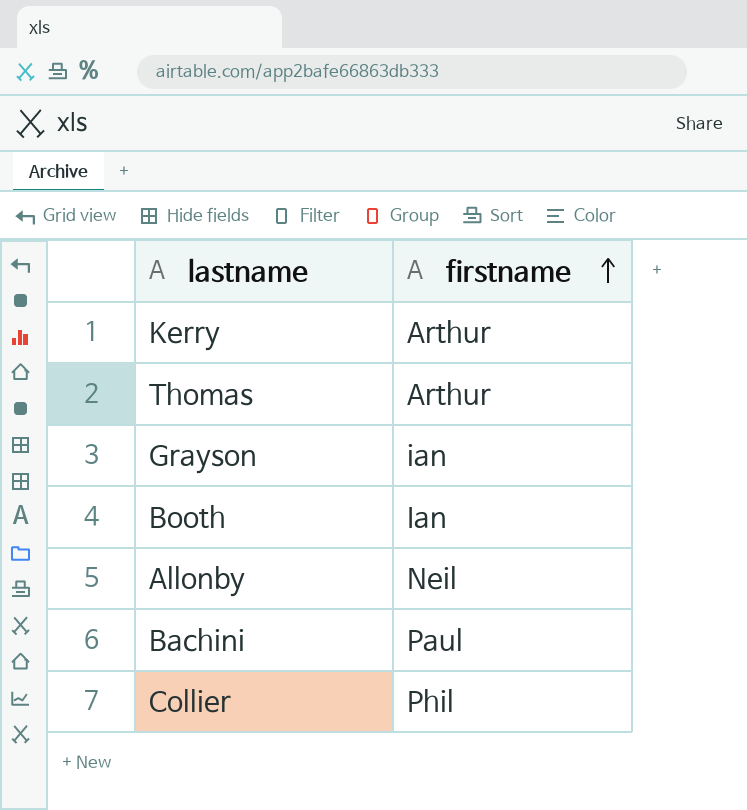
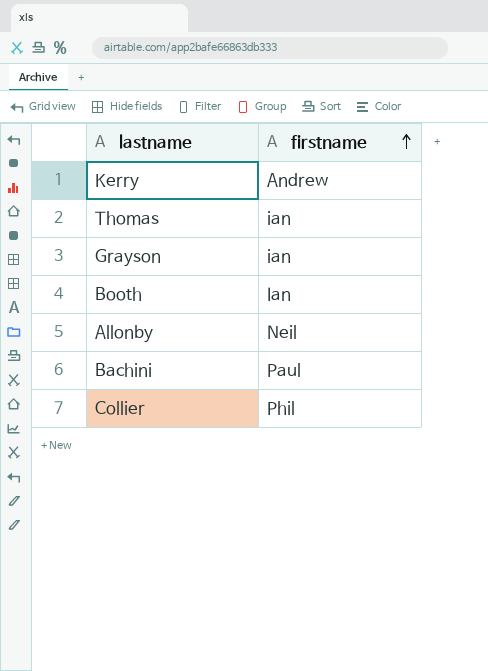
Kerry | firstname: Arthur -> Andrew
Thomas | firstname: Arthur -> ian

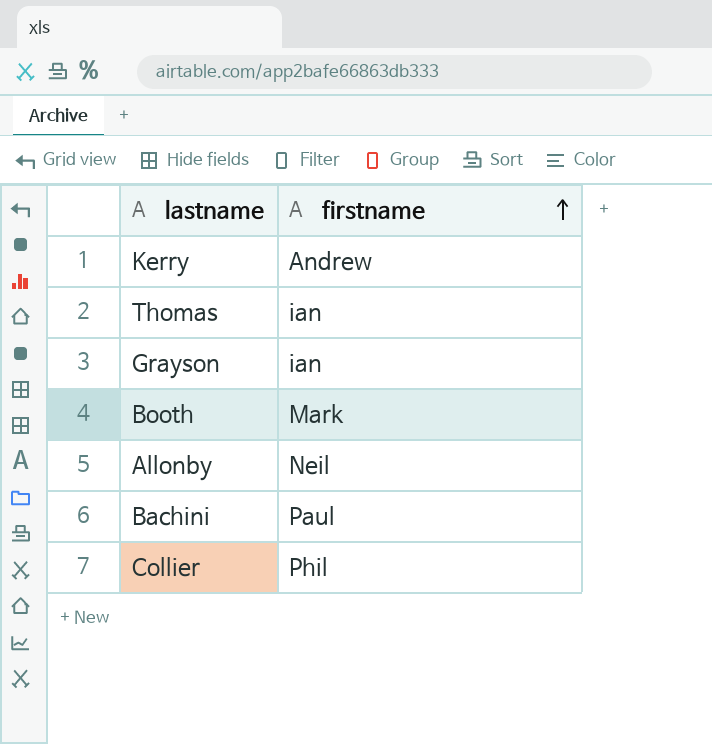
Booth | firstname: Ian -> Mark

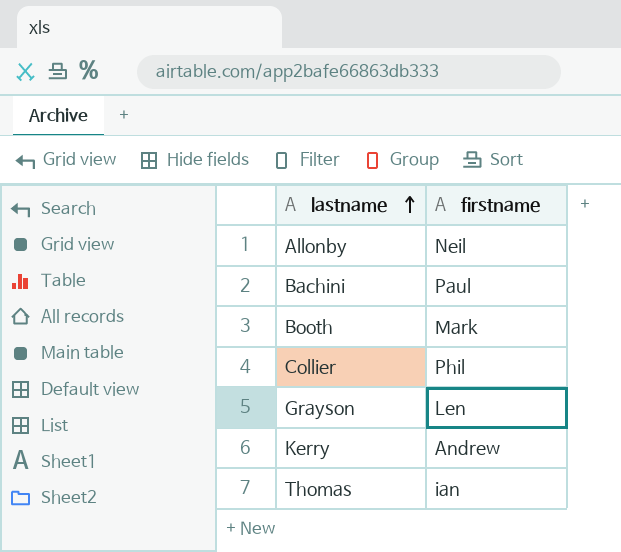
row order: firstname ascending -> lastname ascending
Grayson | firstname: ian -> Len

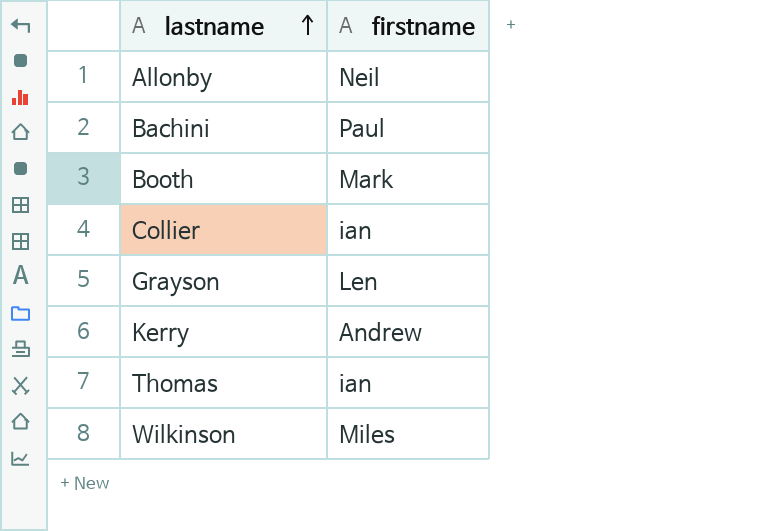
Collier | firstname: Phil -> ian
row Wilkinson: none -> Miles

